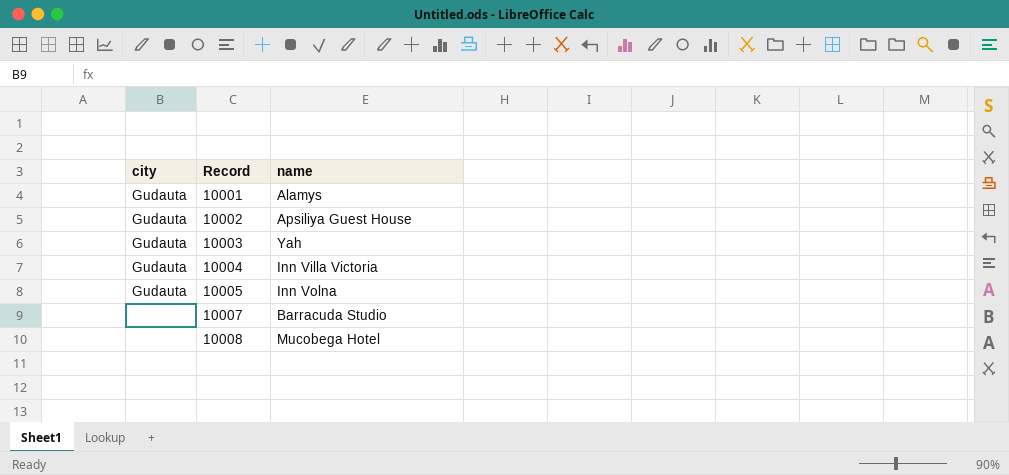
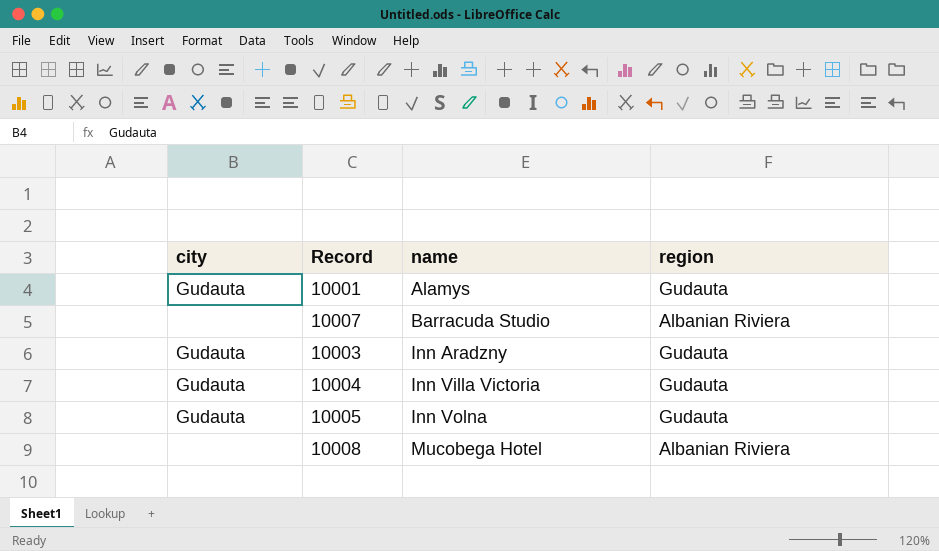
row order: Record ascending -> name ascending
column region | position: none -> 4
row 10002: Gudauta | Apsiliya Guest House -> none
10003 | name: Yah -> Inn Aradzny

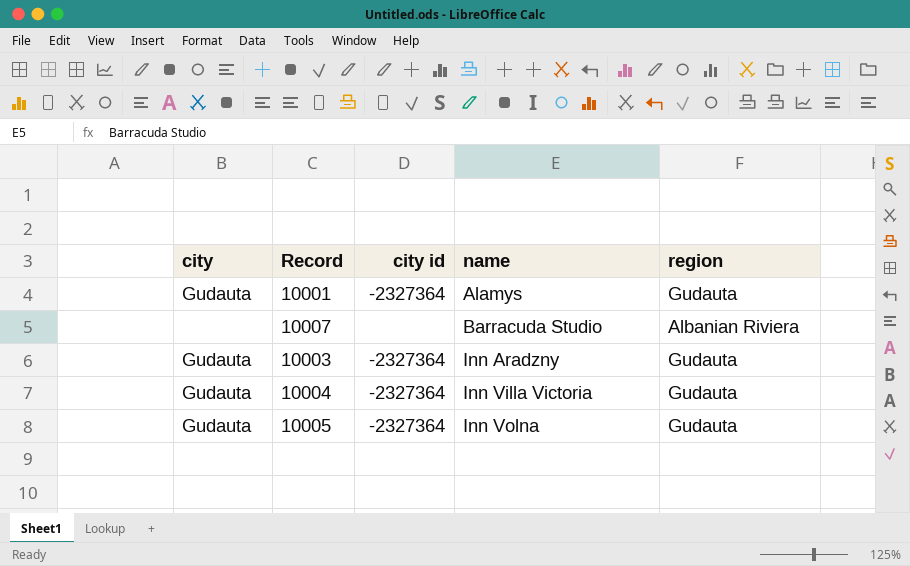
column city id | position: none -> 3
row 10008: none | Mucobega Hotel | Albanian Riviera -> none

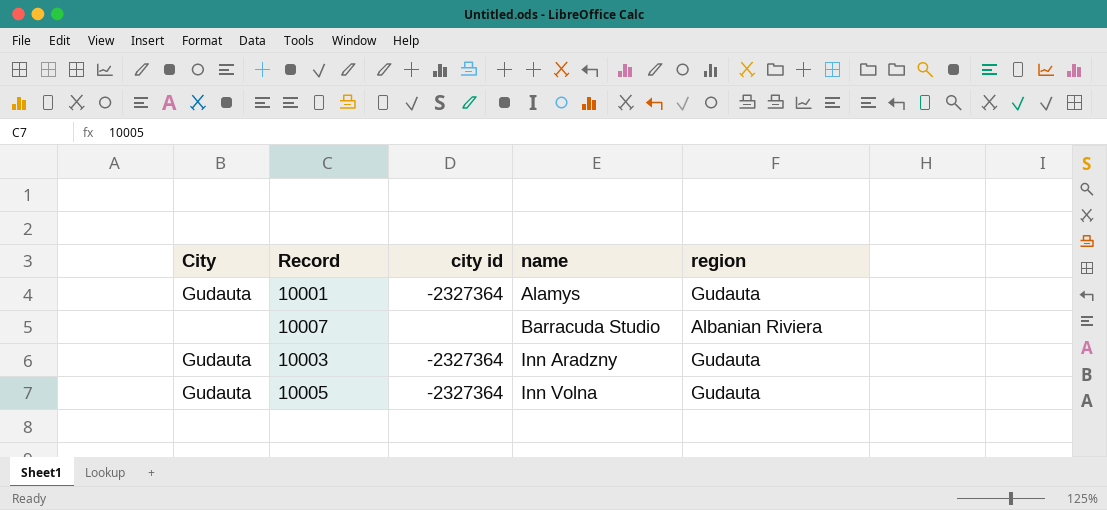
column name: city -> City
row 10004: Gudauta | -2327364 | Inn Villa Victoria | Gudauta -> none

